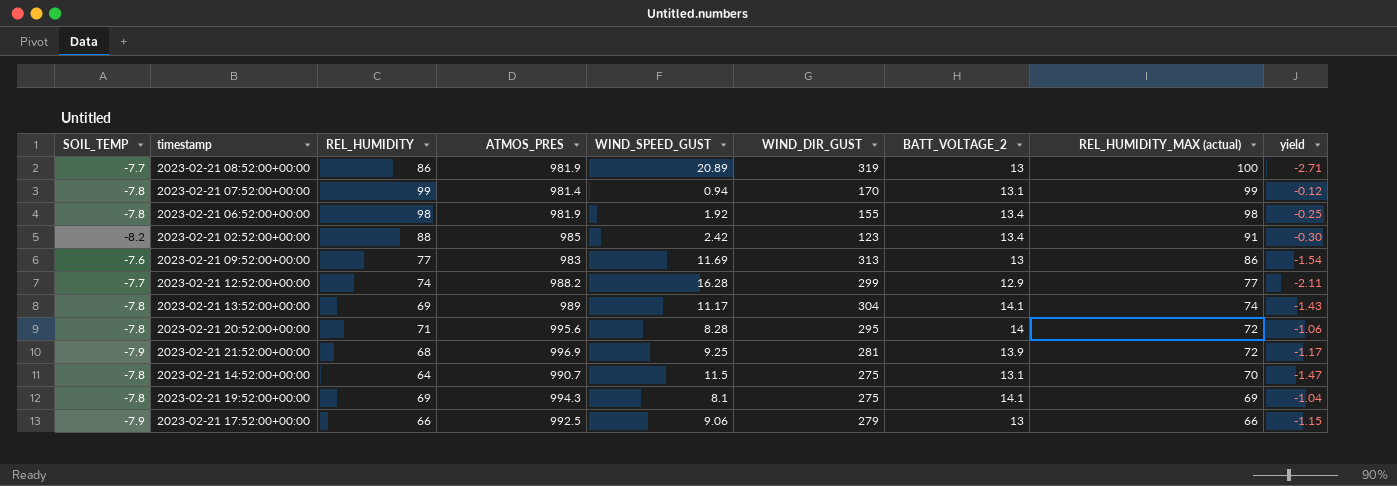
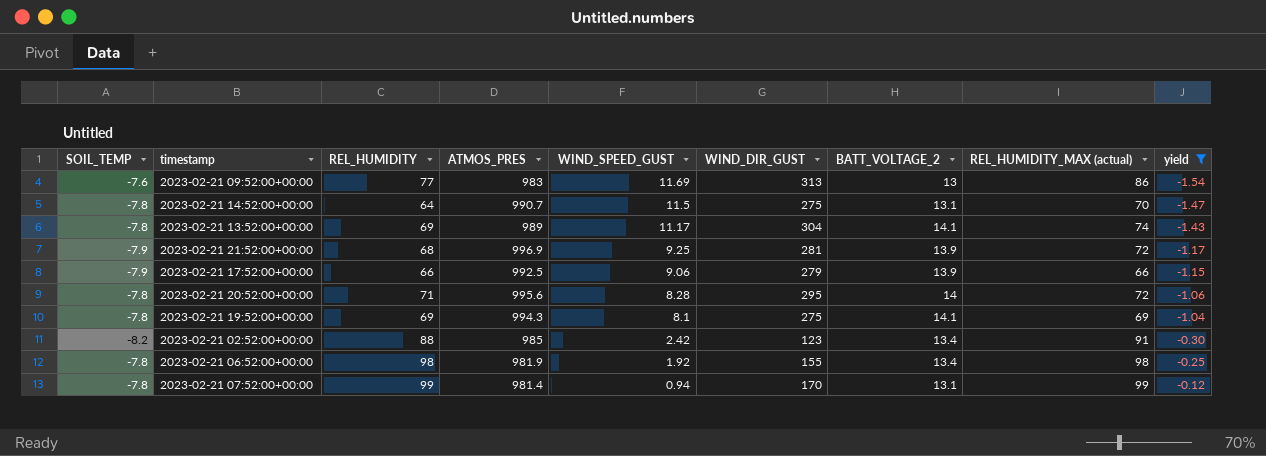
filter: none -> yield >= -1.54
row order: REL_HUMIDITY_MAX (actual) descending -> WIND_SPEED_GUST descending
2023-02-21 17:52:00+00:00 | BATT_VOLTAGE_2: 13 -> 13.9

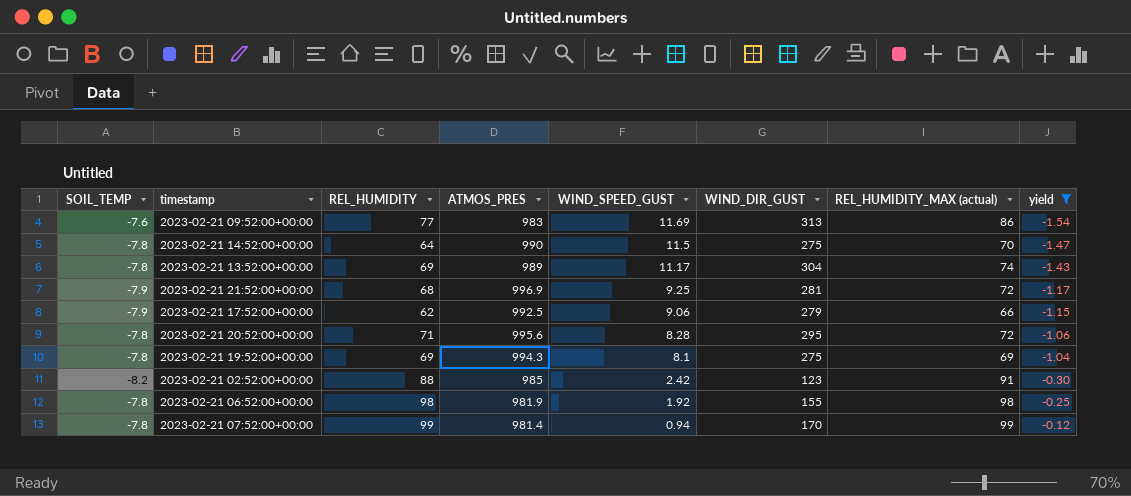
column BATT_VOLTAGE_2 | position: 7 -> none
2023-02-21 14:52:00+00:00 | ATMOS_PRES: 990.7 -> 990
2023-02-21 17:52:00+00:00 | REL_HUMIDITY: 66 -> 62

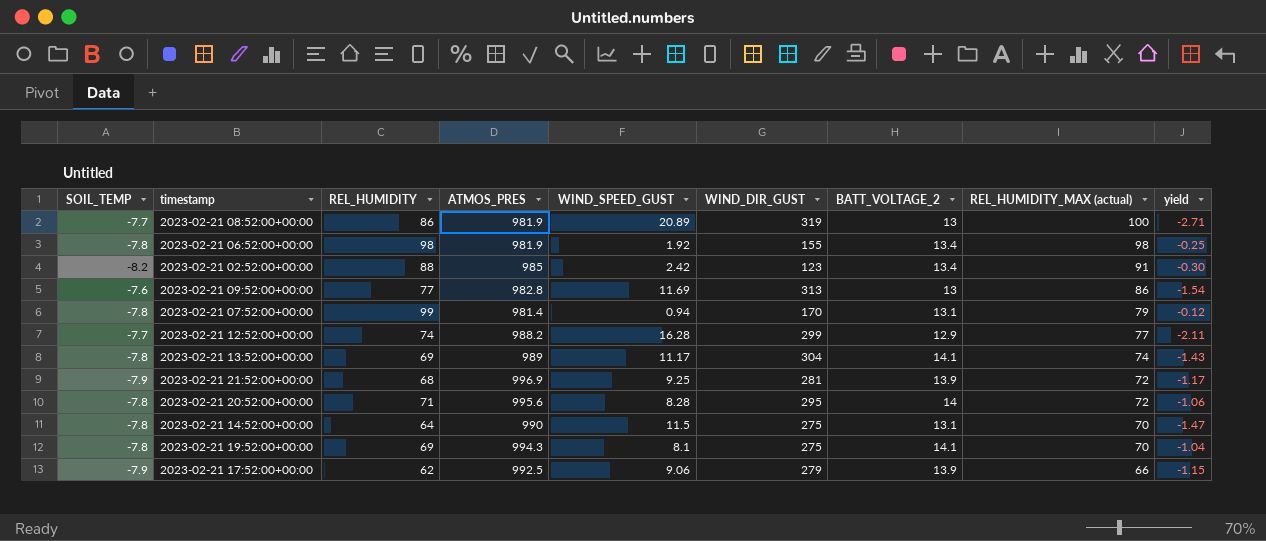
filter: yield >= -1.54 -> none
row order: WIND_SPEED_GUST descending -> REL_HUMIDITY_MAX (actual) descending
column BATT_VOLTAGE_2 | position: none -> 7
2023-02-21 09:52:00+00:00 | ATMOS_PRES: 983 -> 982.8
2023-02-21 07:52:00+00:00 | REL_HUMIDITY_MAX (actual): 99 -> 79
2023-02-21 19:52:00+00:00 | REL_HUMIDITY_MAX (actual): 69 -> 70

